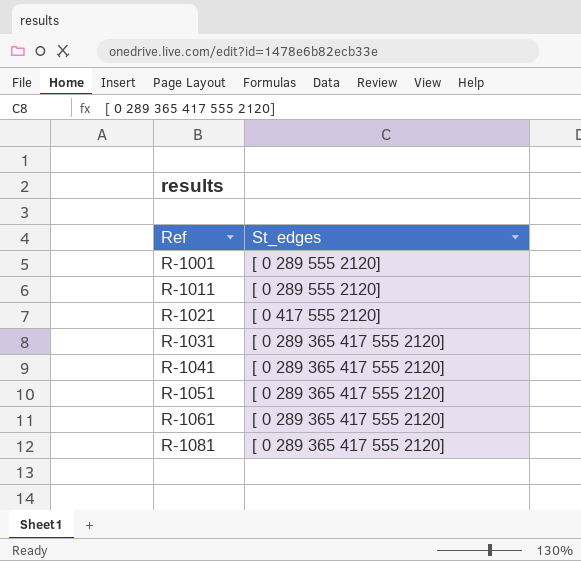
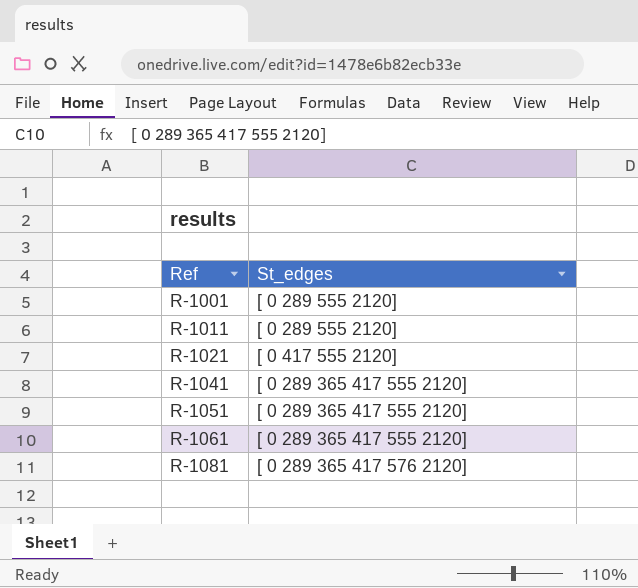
row R-1031: [ 0 289 365 417 555 2120] -> none
R-1081 | St_edges: [ 0 289 365 417 555 2120] -> [ 0 289 365 417 576 2120]

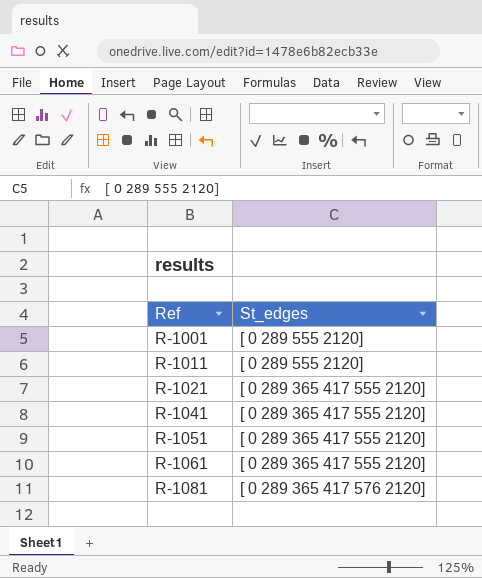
R-1021 | St_edges: [ 0 417 555 2120] -> [ 0 289 365 417 555 2120]

